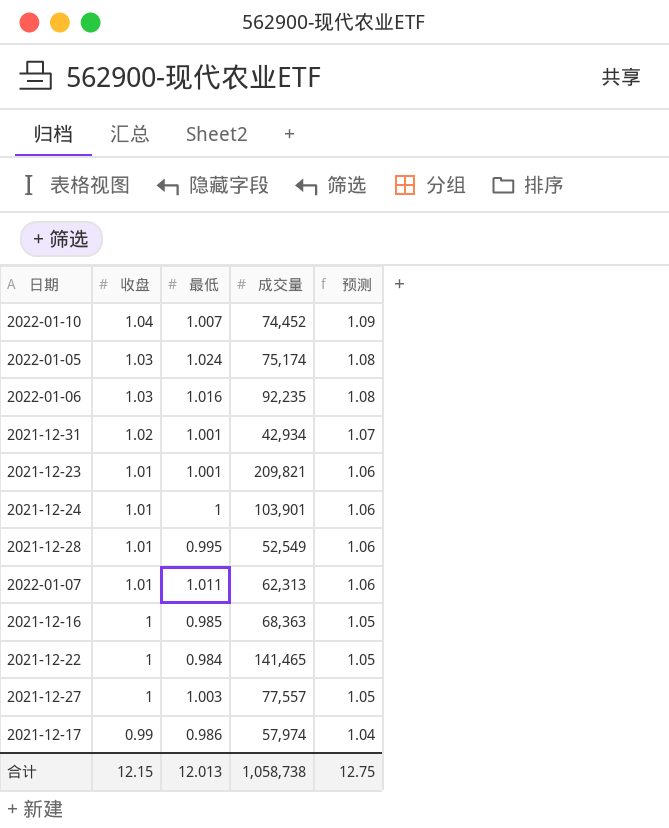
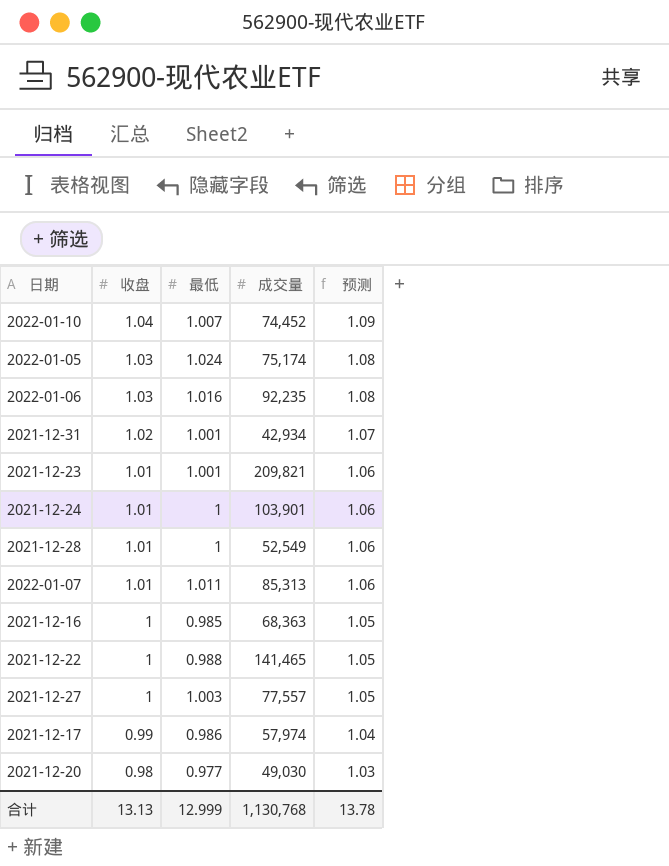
2021-12-28 | 最低: 0.995 -> 1
2022-01-07 | 成交量: 62,313 -> 85,313
2021-12-22 | 最低: 0.984 -> 0.988
row 2021-12-20: none -> 0.98 | 0.977 | 49,030 | 1.03
合计 | 收盘: 12.15 -> 13.13
合计 | 最低: 12.013 -> 12.999
合计 | 成交量: 1,058,738 -> 1,130,768
合计 | 预测: 12.75 -> 13.78

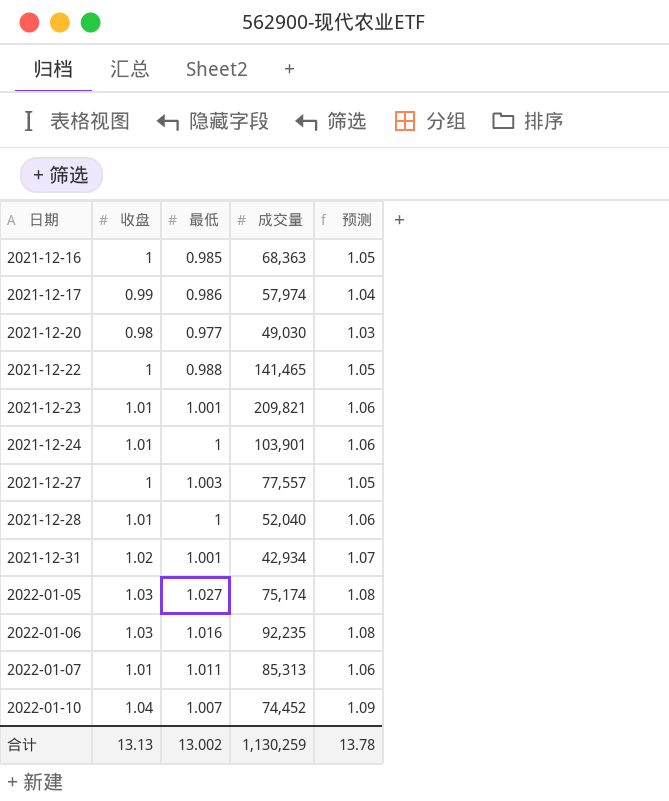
row order: 收盘 descending -> 日期 ascending
2021-12-28 | 成交量: 52,549 -> 52,040
2022-01-05 | 最低: 1.024 -> 1.027
合计 | 最低: 12.999 -> 13.002
合计 | 成交量: 1,130,768 -> 1,130,259

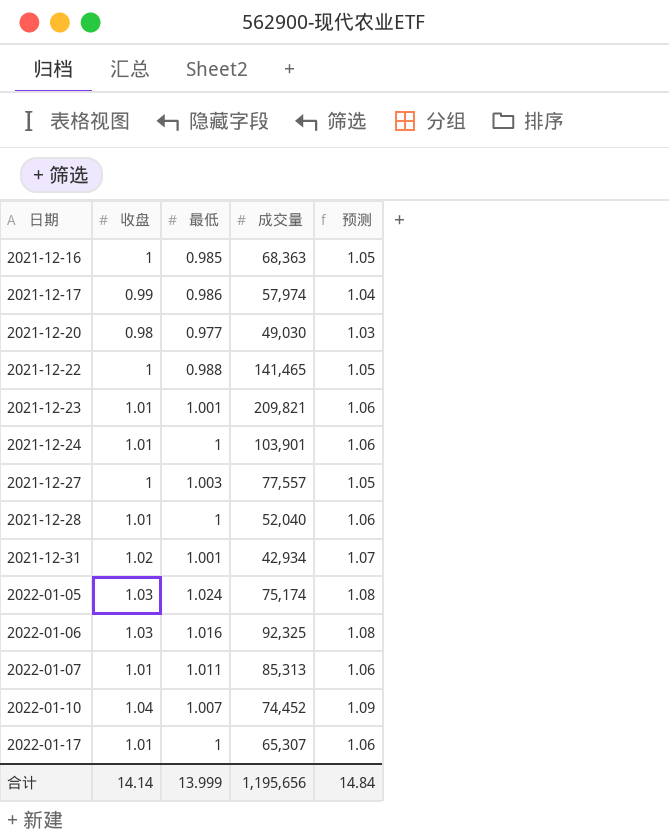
2022-01-05 | 最低: 1.027 -> 1.024
2022-01-06 | 成交量: 92,235 -> 92,325
row 2022-01-17: none -> 1.01 | 1 | 65,307 | 1.06
合计 | 收盘: 13.13 -> 14.14
合计 | 最低: 13.002 -> 13.999
合计 | 成交量: 1,130,259 -> 1,195,656
合计 | 预测: 13.78 -> 14.84

